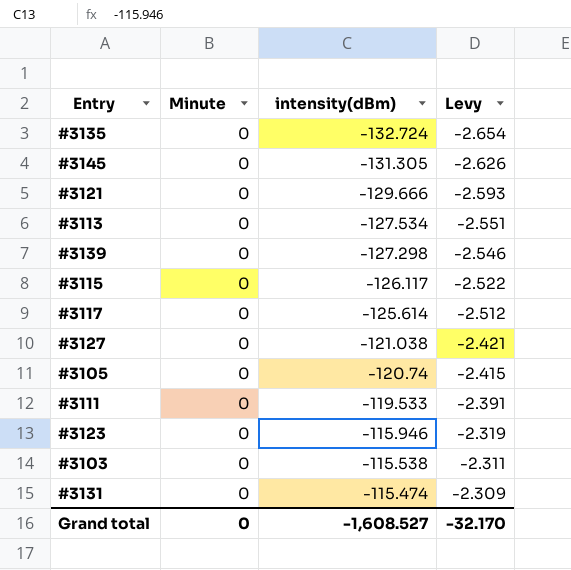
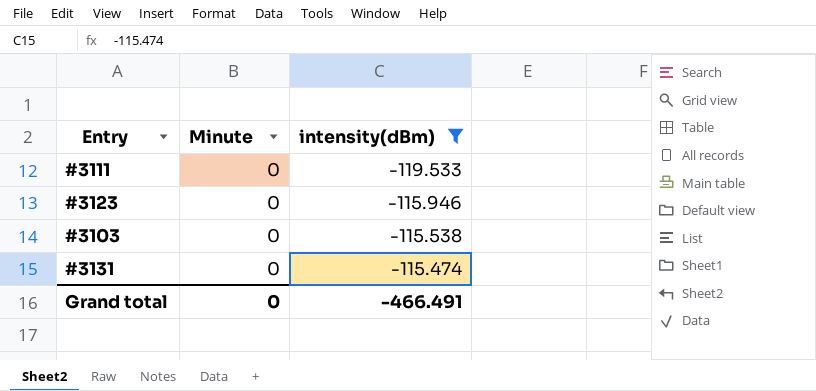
filter: none -> intensity(dBm) >= -119.533
column Levy | formula: [intensity(dBm)] * 0.02 -> none
Grand total | intensity(dBm): -1,608.527 -> -466.491

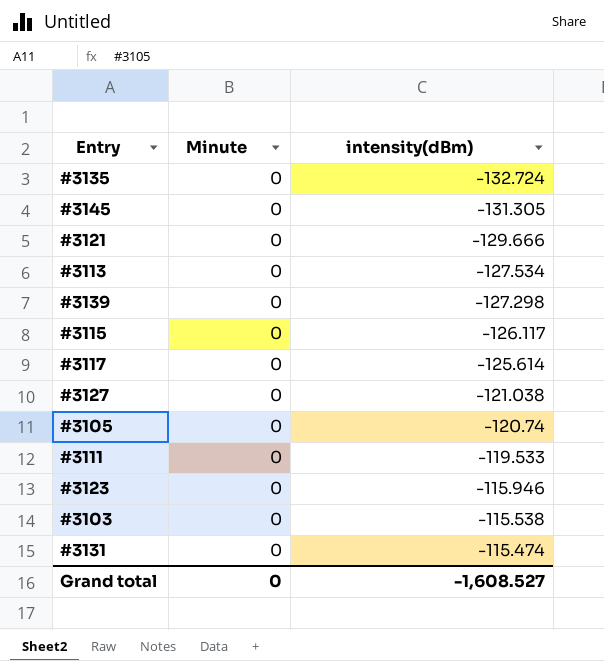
filter: intensity(dBm) >= -119.533 -> none
Grand total | intensity(dBm): -466.491 -> -1,608.527

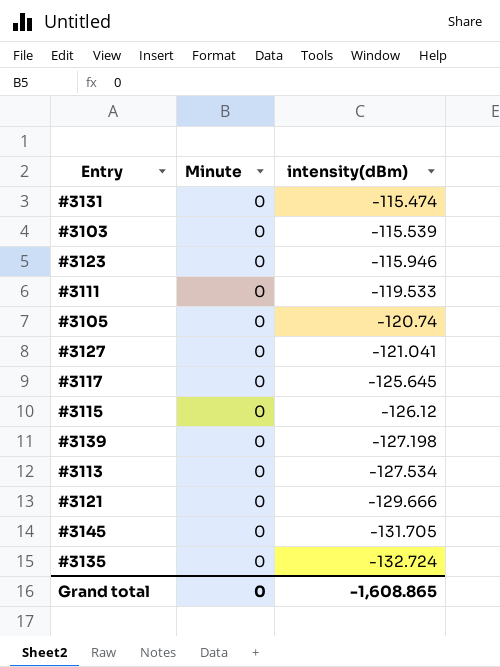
row order: intensity(dBm) ascending -> intensity(dBm) descending
#3103 | intensity(dBm): -115.538 -> -115.539
#3127 | intensity(dBm): -121.038 -> -121.041
#3117 | intensity(dBm): -125.614 -> -125.645
#3115 | intensity(dBm): -126.117 -> -126.12
#3139 | intensity(dBm): -127.298 -> -127.198
#3145 | intensity(dBm): -131.305 -> -131.705
Grand total | intensity(dBm): -1,608.527 -> -1,608.865

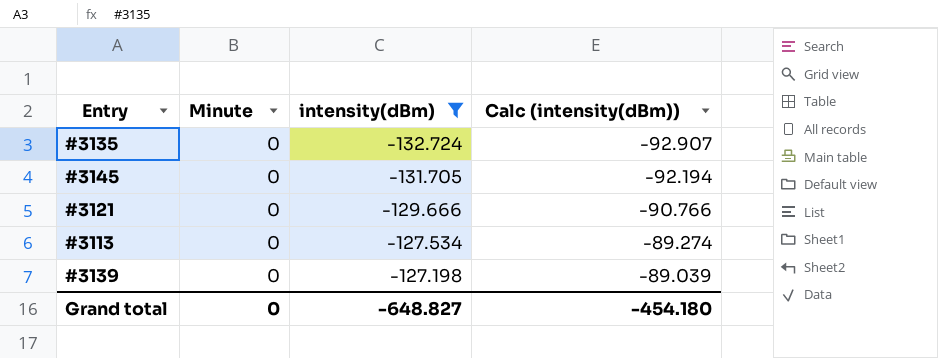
filter: none -> intensity(dBm) <= -127.198
row order: intensity(dBm) descending -> intensity(dBm) ascending
column Calc (intensity(dBm)) | formula: none -> [intensity(dBm)] * 0.7
Grand total | intensity(dBm): -1,608.865 -> -648.827

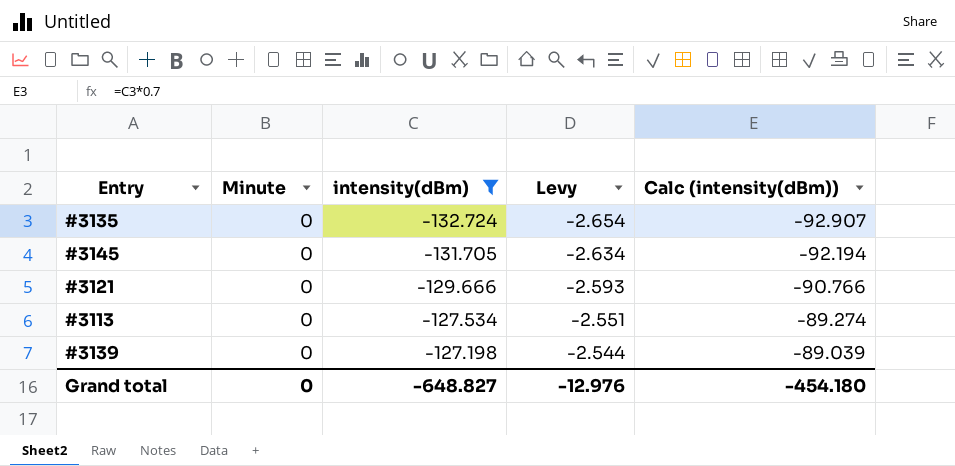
column Levy | formula: none -> [intensity(dBm)] * 0.02

